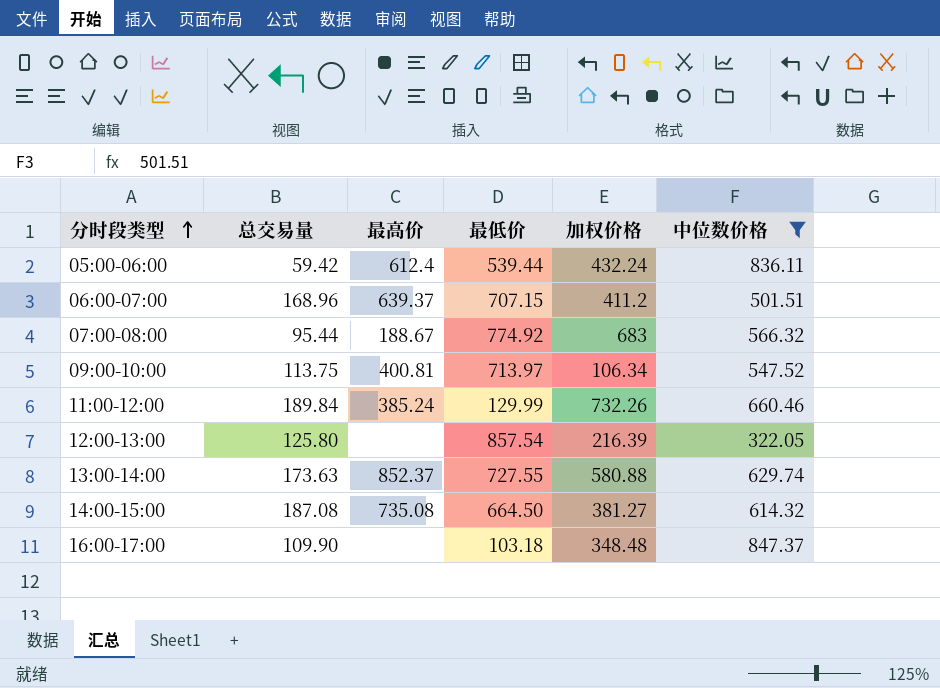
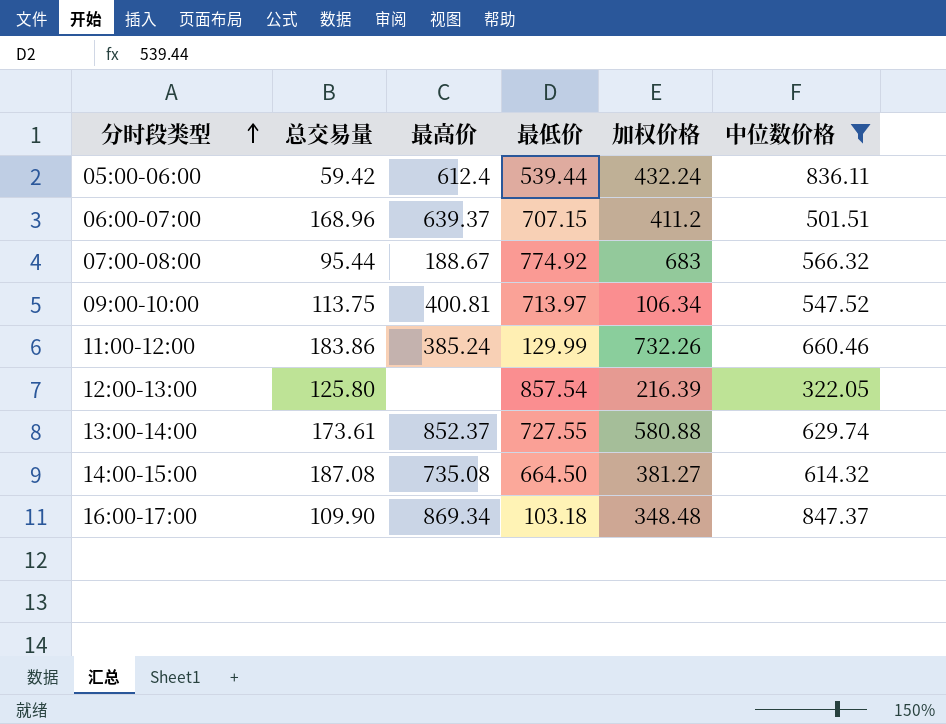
11:00-12:00 | 总交易量: 189.84 -> 183.86
13:00-14:00 | 总交易量: 173.63 -> 173.61
16:00-17:00 | 最高价: none -> 869.34

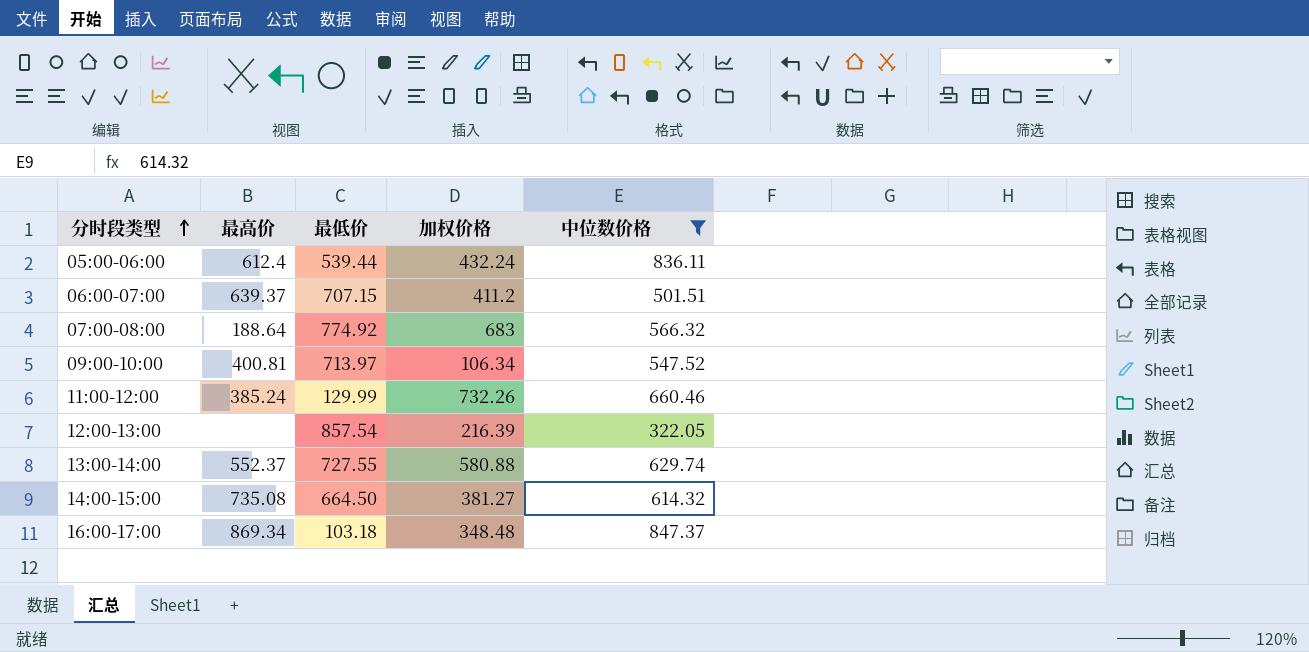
column 总交易量 | position: 2 -> none
07:00-08:00 | 最高价: 188.67 -> 188.64
13:00-14:00 | 最高价: 852.37 -> 552.37

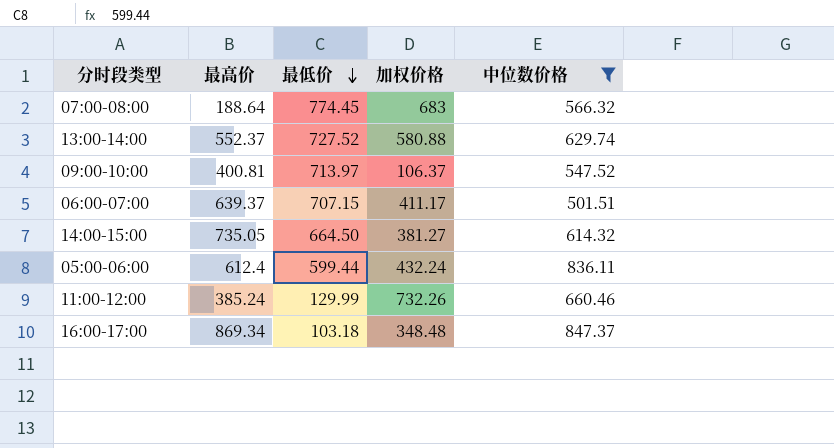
row order: 分时段类型 ascending -> 最低价 descending
row 12:00-13:00: none | 857.54 | 216.39 | 322.05 -> none
07:00-08:00 | 最低价: 774.92 -> 774.45
13:00-14:00 | 最低价: 727.55 -> 727.52
09:00-10:00 | 加权价格: 106.34 -> 106.37
06:00-07:00 | 加权价格: 411.2 -> 411.17
14:00-15:00 | 最高价: 735.08 -> 735.05
05:00-06:00 | 最低价: 539.44 -> 599.44

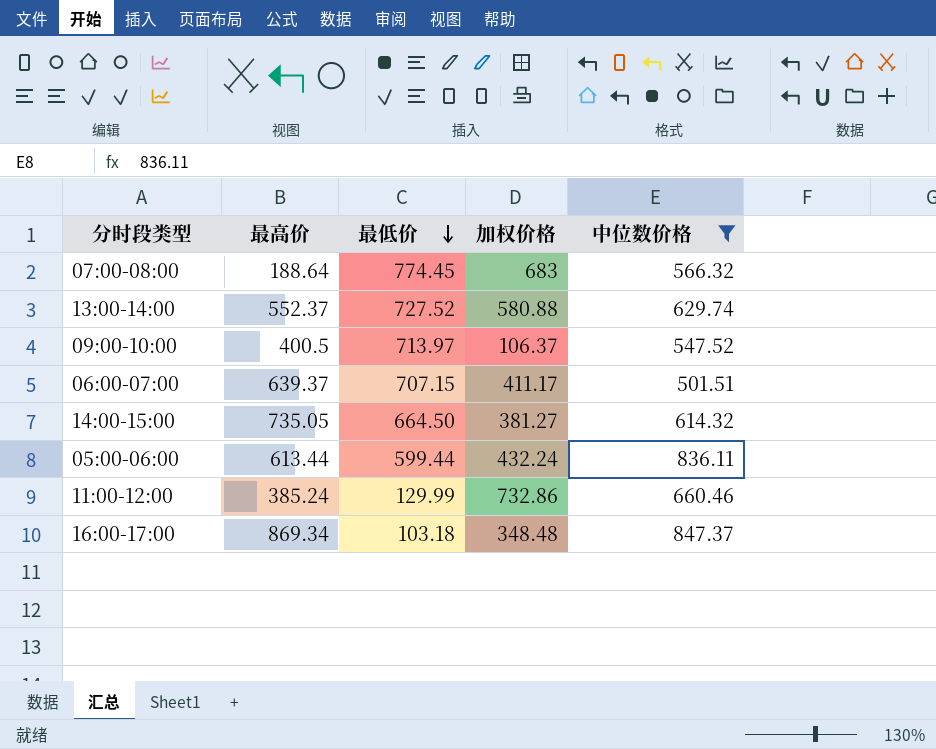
09:00-10:00 | 最高价: 400.81 -> 400.5
05:00-06:00 | 最高价: 612.4 -> 613.44
11:00-12:00 | 加权价格: 732.26 -> 732.86

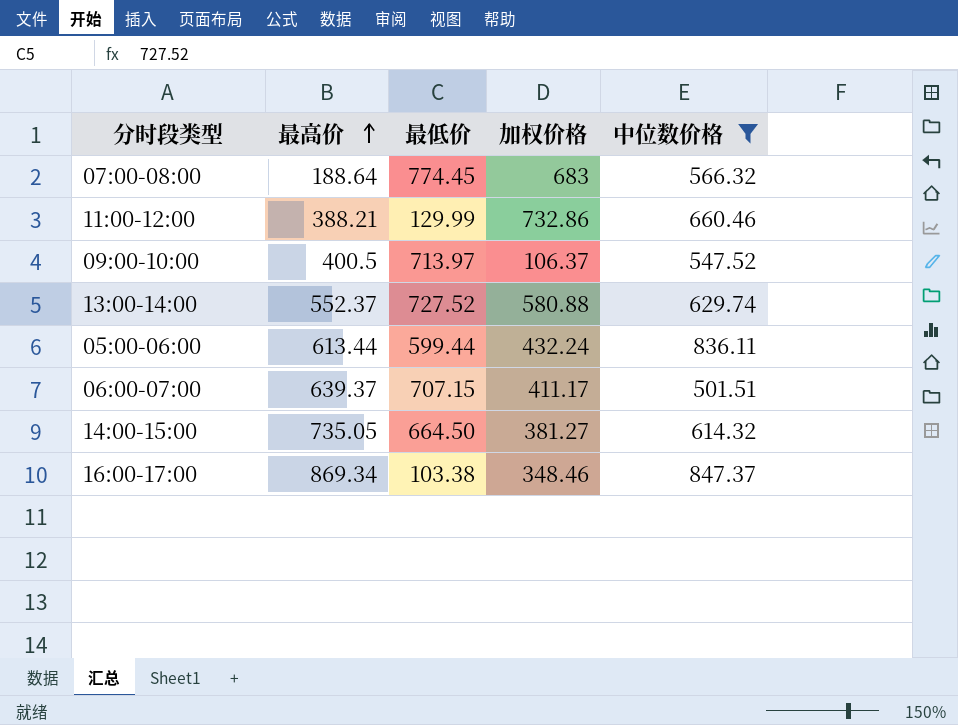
row order: 最低价 descending -> 最高价 ascending
11:00-12:00 | 最高价: 385.24 -> 388.21
16:00-17:00 | 最低价: 103.18 -> 103.38
16:00-17:00 | 加权价格: 348.48 -> 348.46

